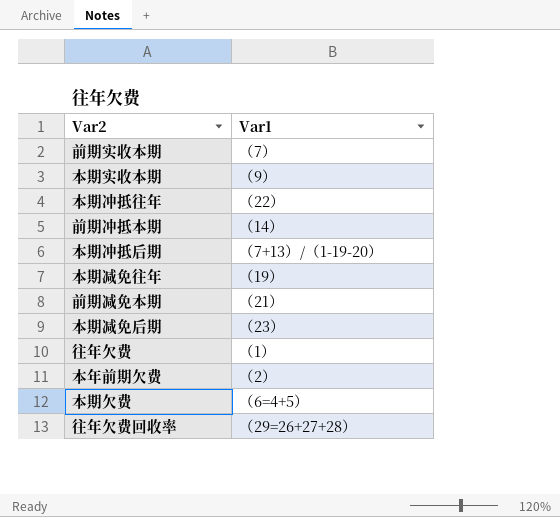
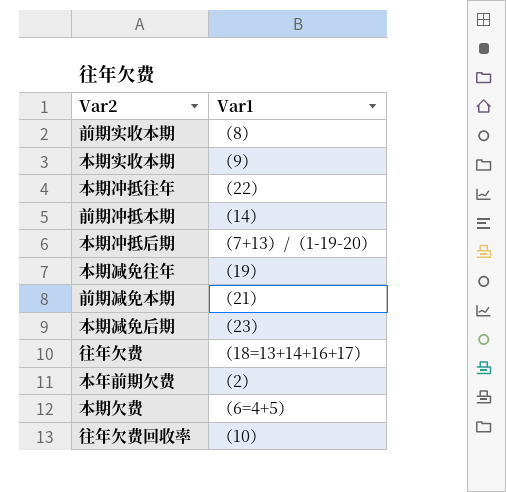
前期实收本期 | Var1: （7） -> （8）
往年欠费 | Var1: （1） -> （18=13+14+16+17）
往年欠费回收率 | Var1: （29=26+27+28） -> （10）

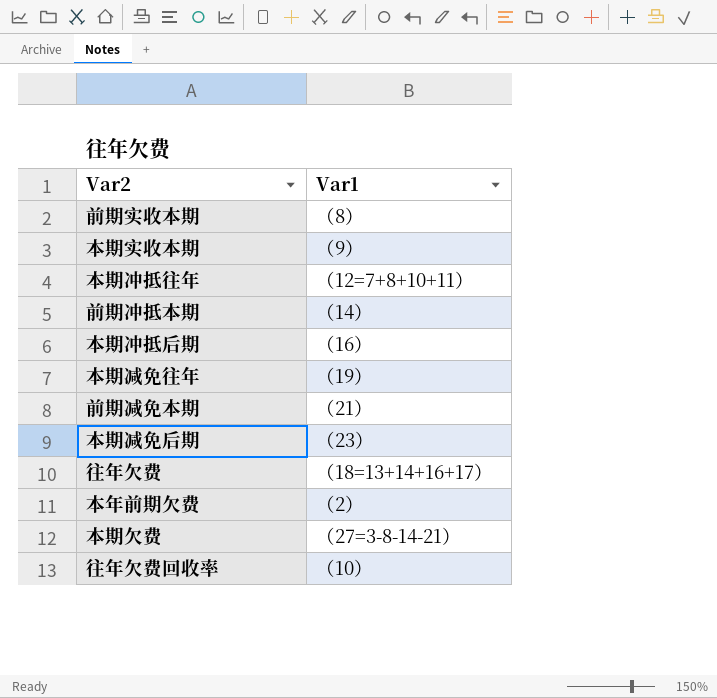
本期冲抵往年 | Var1: （22） -> （12=7+8+10+11）
本期冲抵后期 | Var1: （7+13）/（1-19-20） -> （16）
本期欠费 | Var1: （6=4+5） -> （27=3-8-14-21）

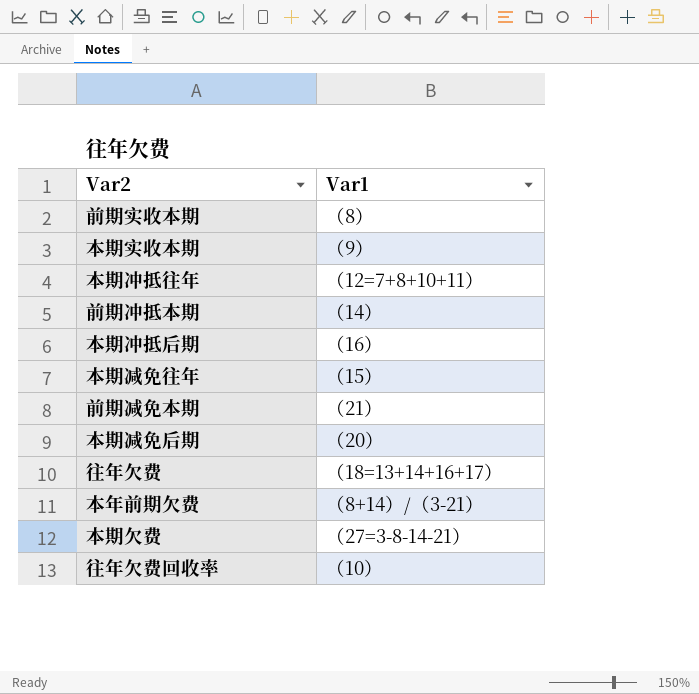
本期减免往年 | Var1: （19） -> （15）
本期减免后期 | Var1: （23） -> （20）
本年前期欠费 | Var1: （2） -> （8+14）/（3-21）

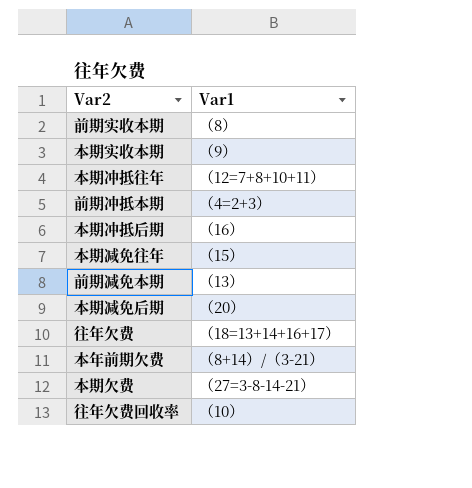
前期冲抵本期 | Var1: （14） -> （4=2+3）
前期减免本期 | Var1: （21） -> （13）

